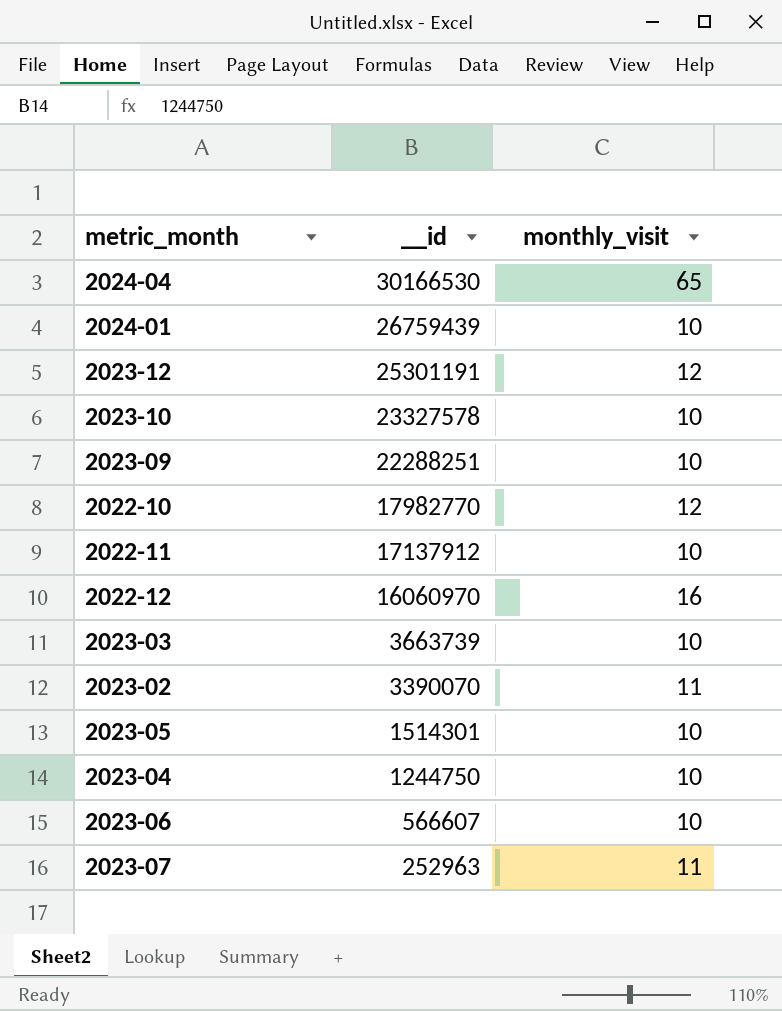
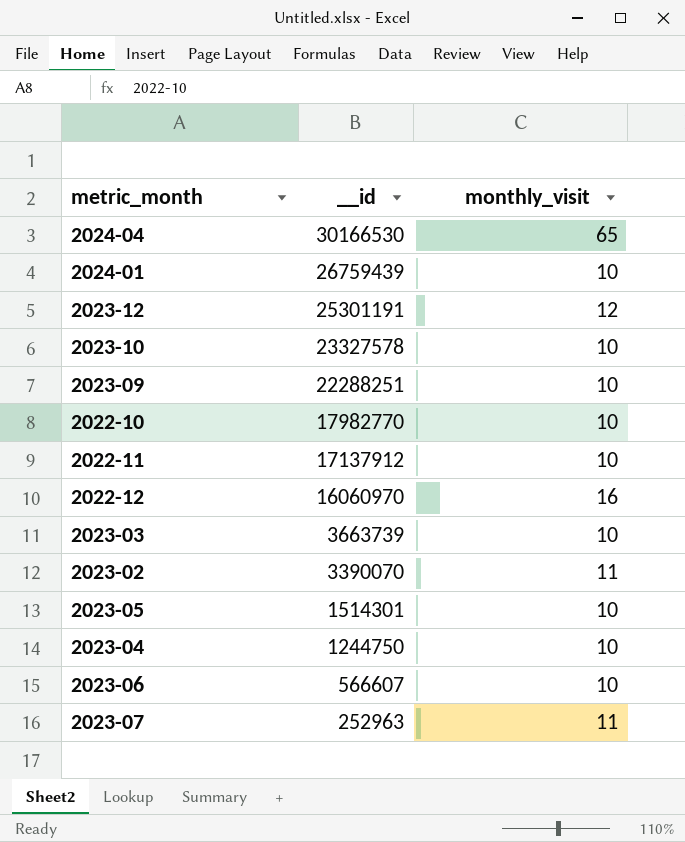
2022-10 | monthly_visit: 12 -> 10

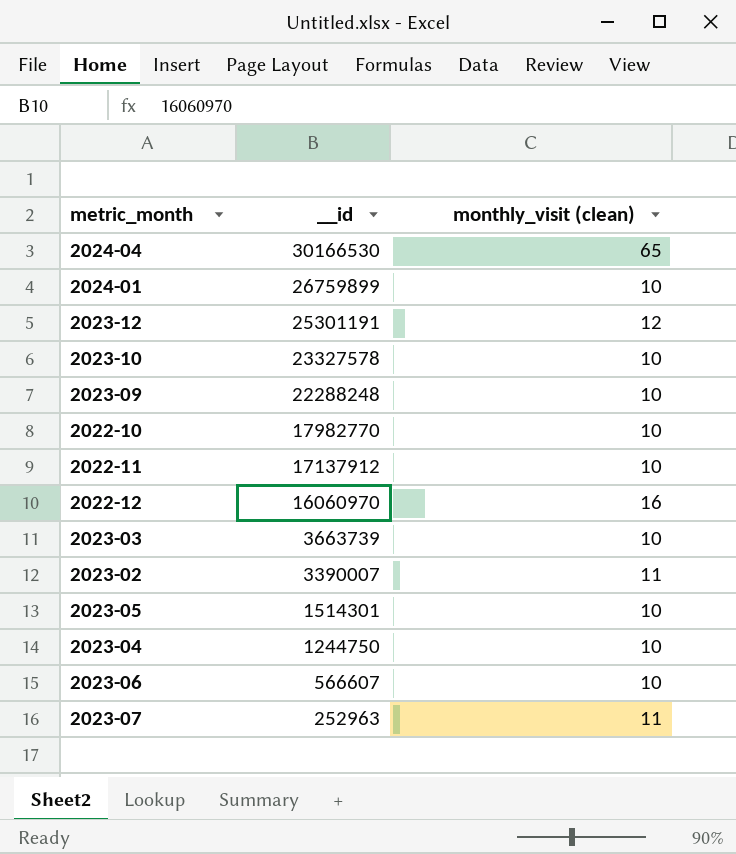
column name: monthly_visit -> monthly_visit (clean)
2024-01 | __id: 26759439 -> 26759899
2023-09 | __id: 22288251 -> 22288248
2023-02 | __id: 3390070 -> 3390007

